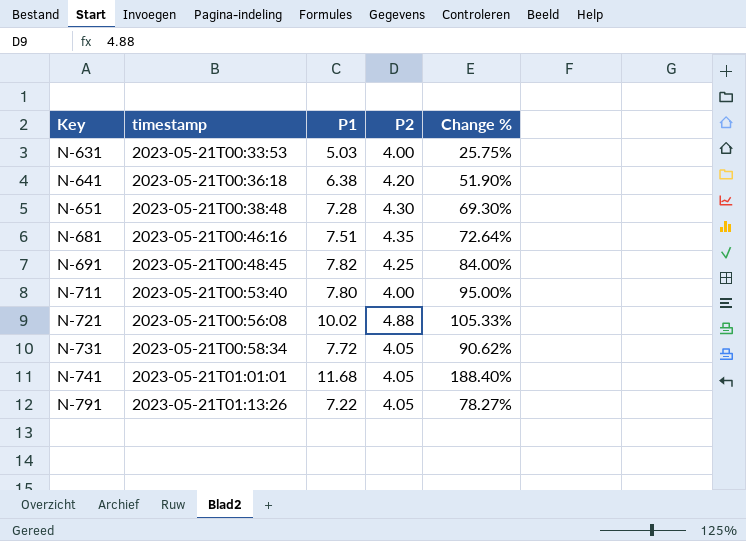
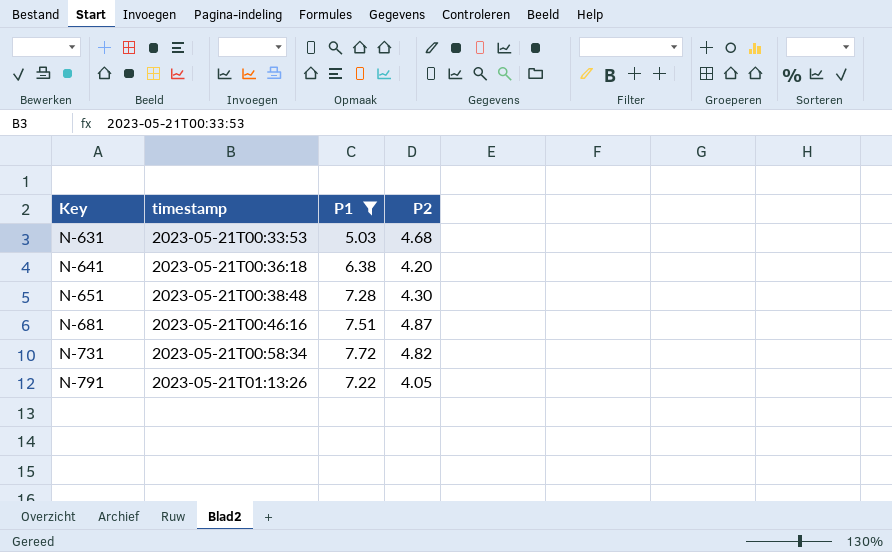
filter: none -> P1 <= 7.72
column Change % | formula: ([P1] - [P2]) / [P2] -> none
N-631 | P2: 4.00 -> 4.68
N-681 | P2: 4.35 -> 4.87
N-731 | P2: 4.05 -> 4.82

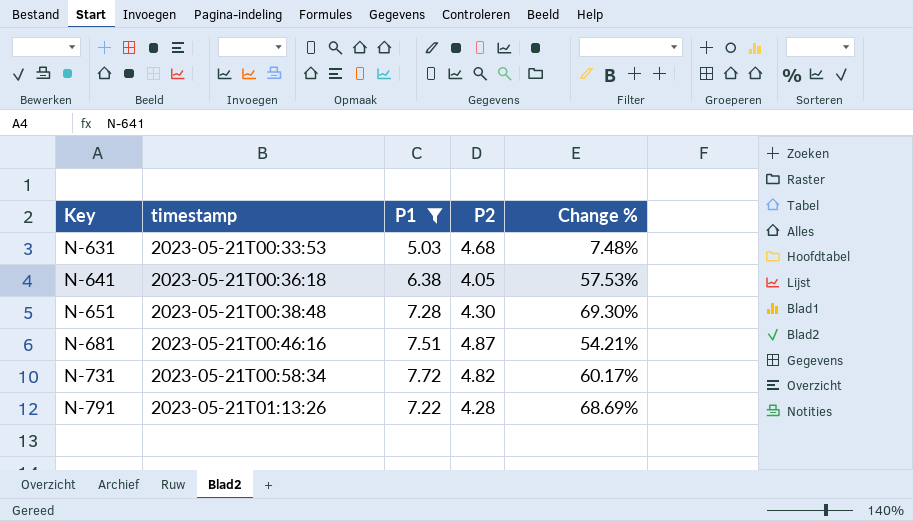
column Change % | formula: none -> ([P1] - [P2]) / [P2]
N-641 | P2: 4.20 -> 4.05
N-791 | P2: 4.05 -> 4.28

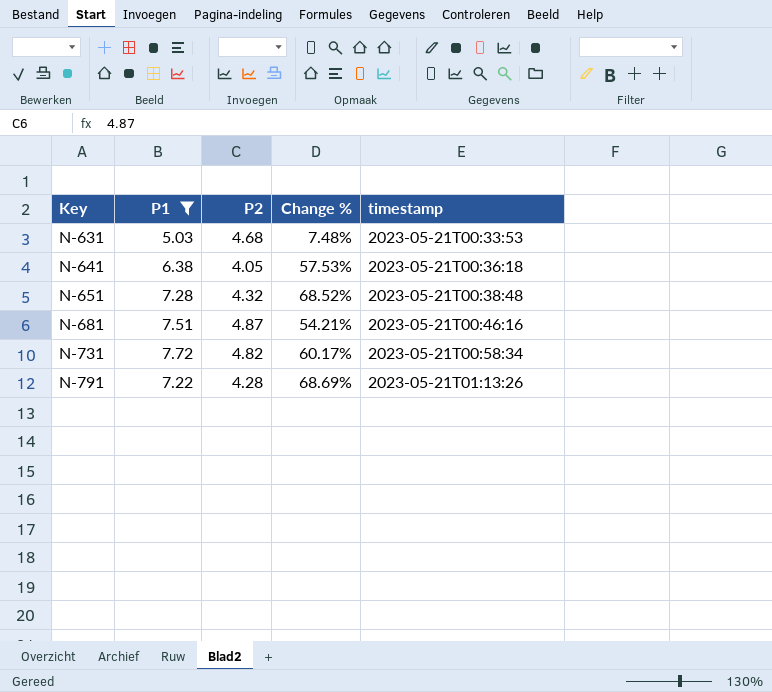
column timestamp | position: 2 -> 5
N-651 | P2: 4.30 -> 4.32
N-651 | Change %: 69.30% -> 68.52%

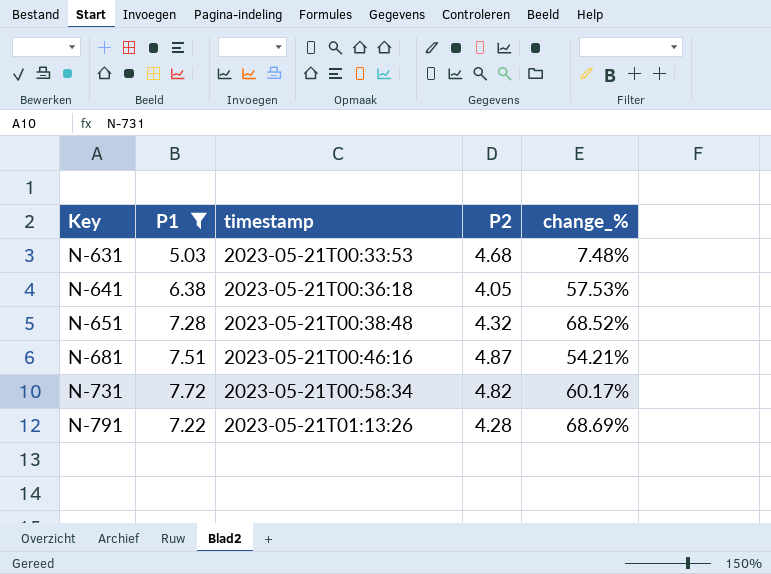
column timestamp | position: 5 -> 3
column name: Change % -> change_%

